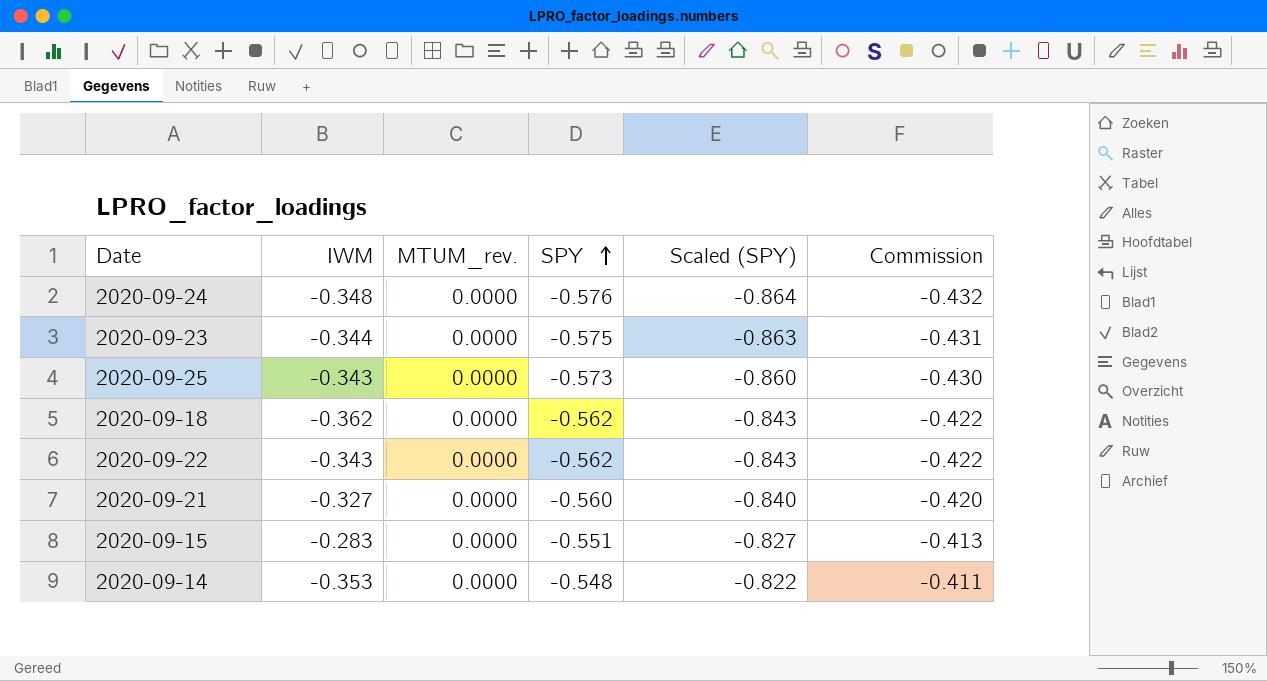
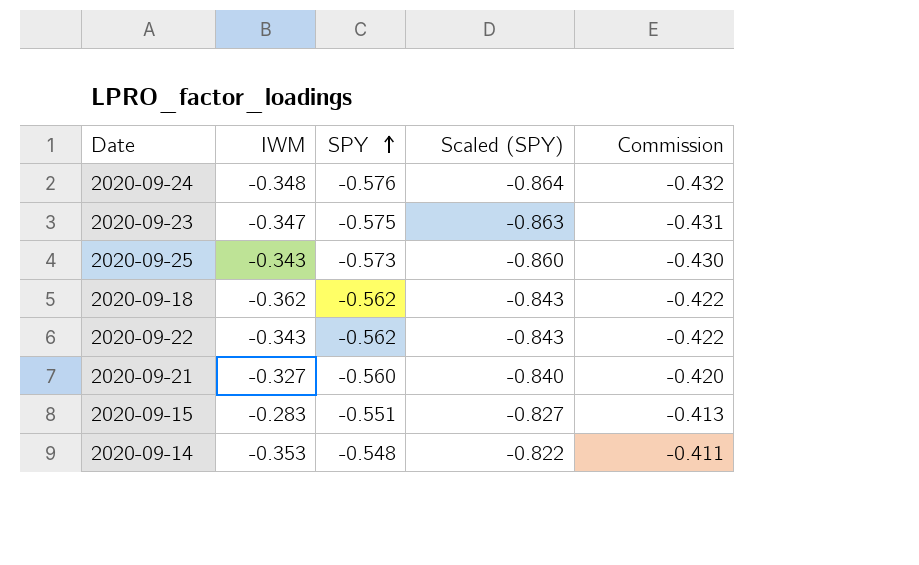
column MTUM_rev. | position: 3 -> none
2020-09-23 | IWM: -0.344 -> -0.347

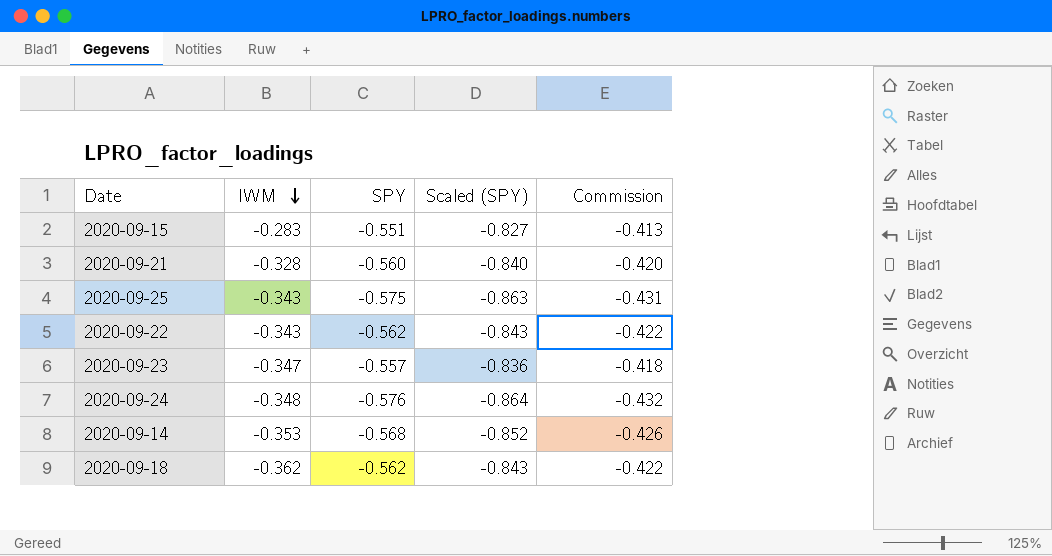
row order: SPY ascending -> IWM descending
2020-09-21 | IWM: -0.327 -> -0.328
2020-09-25 | SPY: -0.573 -> -0.575
2020-09-25 | Scaled (SPY): -0.860 -> -0.863
2020-09-25 | Commission: -0.430 -> -0.431
2020-09-23 | SPY: -0.575 -> -0.557
2020-09-23 | Scaled (SPY): -0.863 -> -0.836
2020-09-23 | Commission: -0.431 -> -0.418
2020-09-14 | SPY: -0.548 -> -0.568
2020-09-14 | Scaled (SPY): -0.822 -> -0.852
2020-09-14 | Commission: -0.411 -> -0.426

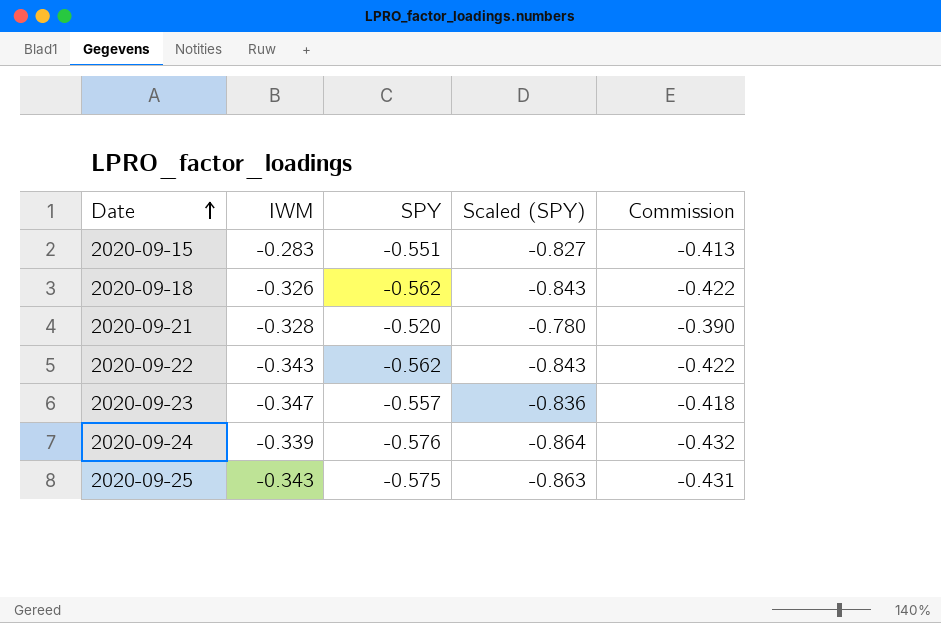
row order: IWM descending -> Date ascending
row 2020-09-14: -0.353 | -0.568 | -0.852 | -0.426 -> none
2020-09-18 | IWM: -0.362 -> -0.326
2020-09-21 | SPY: -0.560 -> -0.520
2020-09-21 | Scaled (SPY): -0.840 -> -0.780
2020-09-21 | Commission: -0.420 -> -0.390
2020-09-24 | IWM: -0.348 -> -0.339

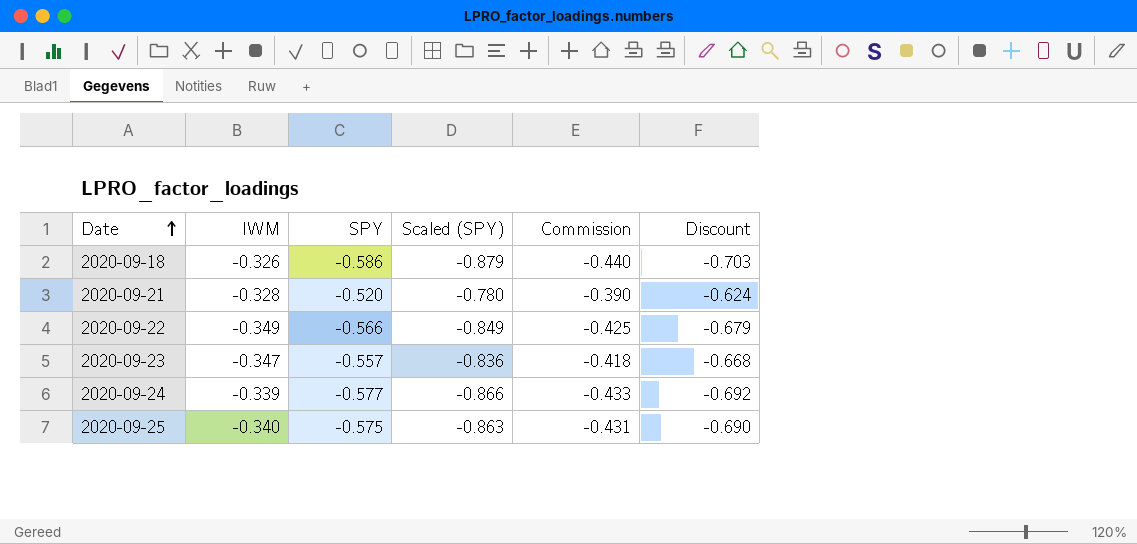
column Discount | formula: none -> [SPY] * 1.2
row 2020-09-15: -0.283 | -0.551 | -0.827 | -0.413 -> none
2020-09-18 | SPY: -0.562 -> -0.586
2020-09-18 | Scaled (SPY): -0.843 -> -0.879
2020-09-18 | Commission: -0.422 -> -0.440
2020-09-22 | IWM: -0.343 -> -0.349
2020-09-22 | SPY: -0.562 -> -0.566
2020-09-22 | Scaled (SPY): -0.843 -> -0.849
2020-09-22 | Commission: -0.422 -> -0.425
2020-09-24 | SPY: -0.576 -> -0.577
2020-09-24 | Scaled (SPY): -0.864 -> -0.866
2020-09-24 | Commission: -0.432 -> -0.433
2020-09-25 | IWM: -0.343 -> -0.340

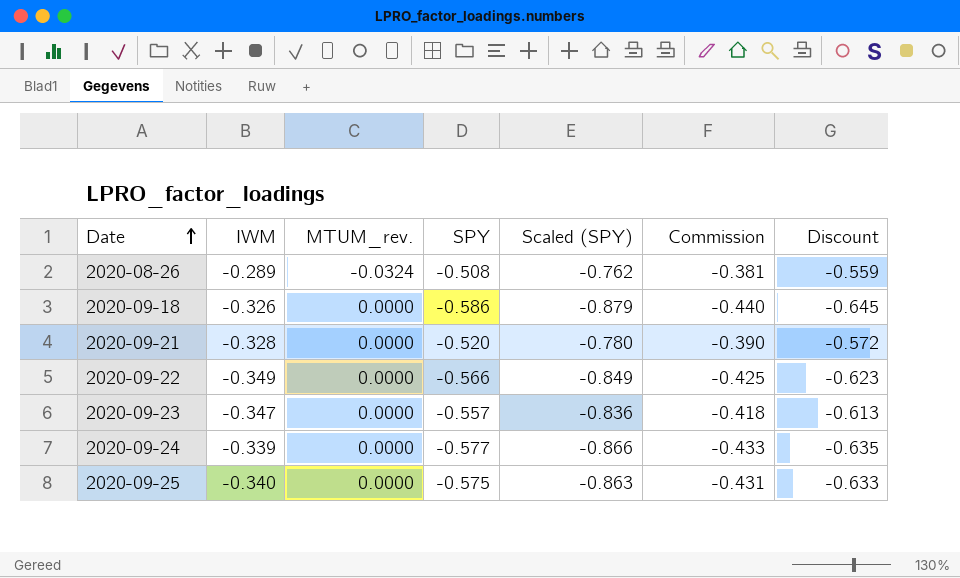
column MTUM_rev. | position: none -> 3
column Discount | formula: [SPY] * 1.2 -> [SPY] * 1.1
row 2020-08-26: none -> -0.289 | -0.0324 | -0.508 | -0.762 | -0.381 | -0.559

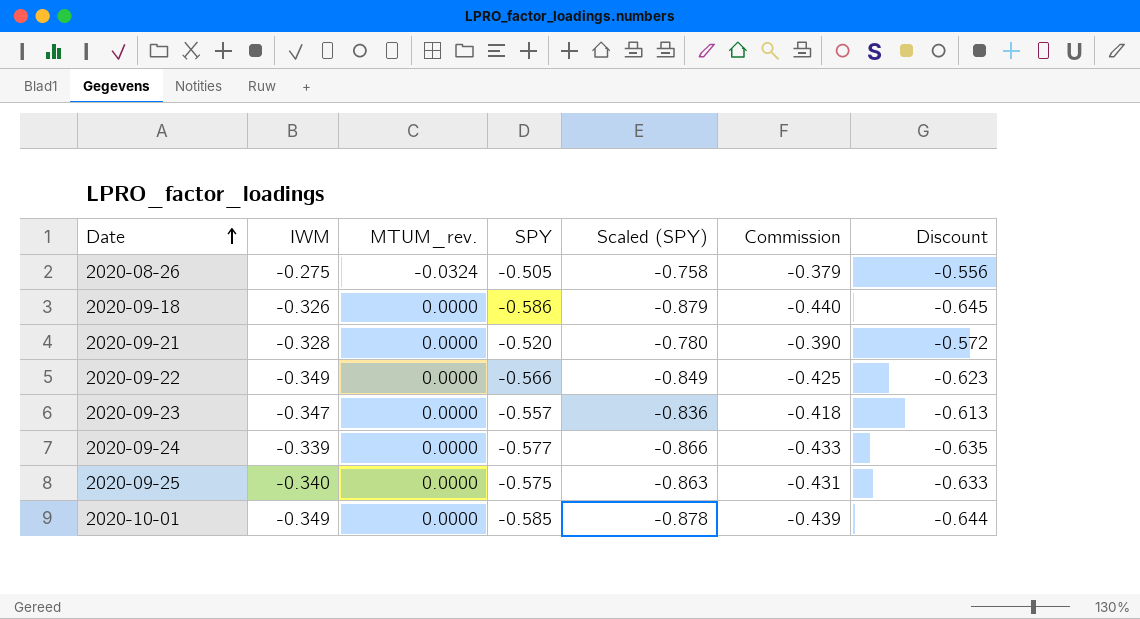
2020-08-26 | IWM: -0.289 -> -0.275
2020-08-26 | SPY: -0.508 -> -0.505
2020-08-26 | Scaled (SPY): -0.762 -> -0.758
2020-08-26 | Commission: -0.381 -> -0.379
2020-08-26 | Discount: -0.559 -> -0.556
row 2020-10-01: none -> -0.349 | 0.0000 | -0.585 | -0.878 | -0.439 | -0.644

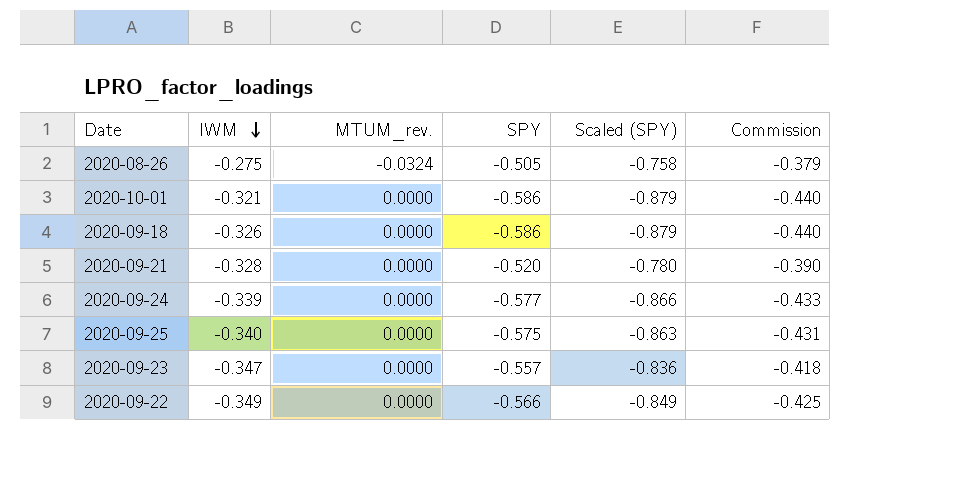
row order: Date ascending -> IWM descending
column Discount | formula: [SPY] * 1.1 -> none
2020-10-01 | IWM: -0.349 -> -0.321
2020-10-01 | SPY: -0.585 -> -0.586
2020-10-01 | Scaled (SPY): -0.878 -> -0.879
2020-10-01 | Commission: -0.439 -> -0.440

